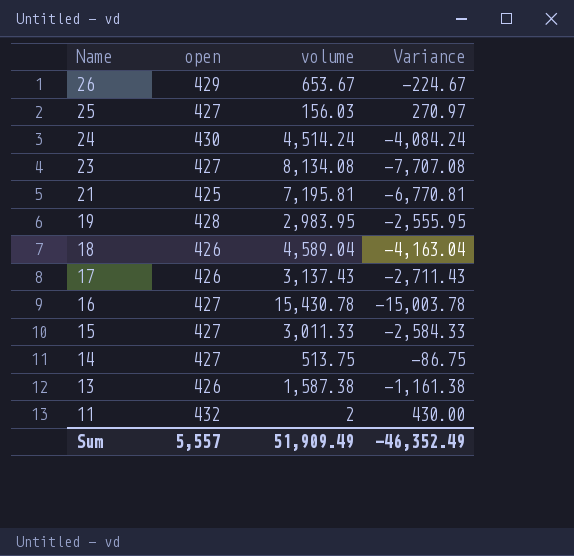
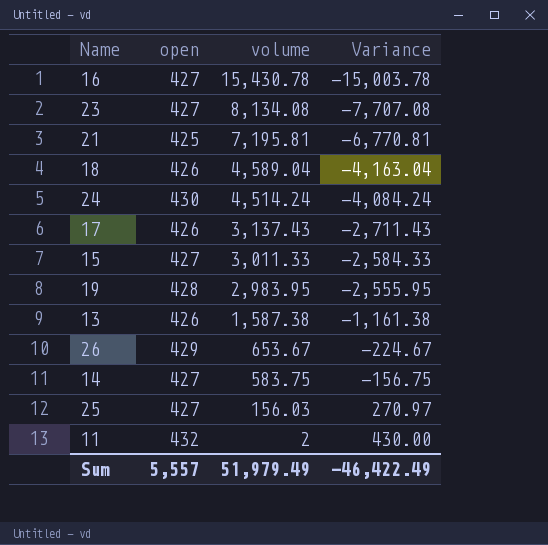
row order: Name descending -> volume descending
14 | volume: 513.75 -> 583.75
14 | Variance: -86.75 -> -156.75
Sum | volume: 51,909.49 -> 51,979.49
Sum | Variance: -46,352.49 -> -46,422.49

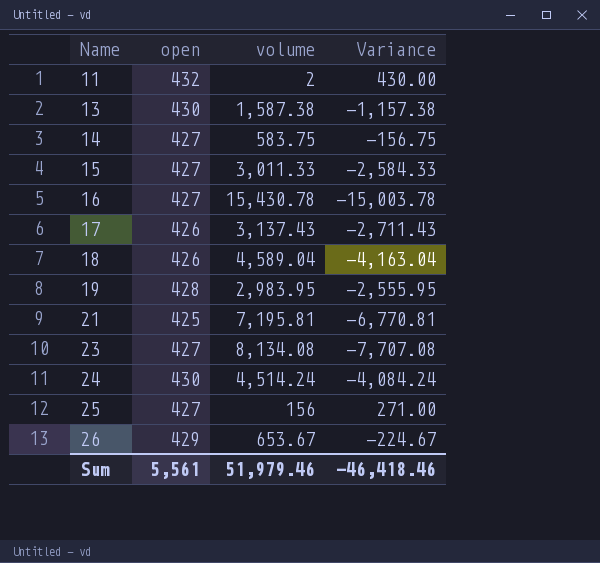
row order: volume descending -> Name ascending
13 | open: 426 -> 430
13 | Variance: -1,161.38 -> -1,157.38
25 | volume: 156.03 -> 156
25 | Variance: 270.97 -> 271.00
Sum | open: 5,557 -> 5,561
Sum | volume: 51,979.49 -> 51,979.46
Sum | Variance: -46,422.49 -> -46,418.46

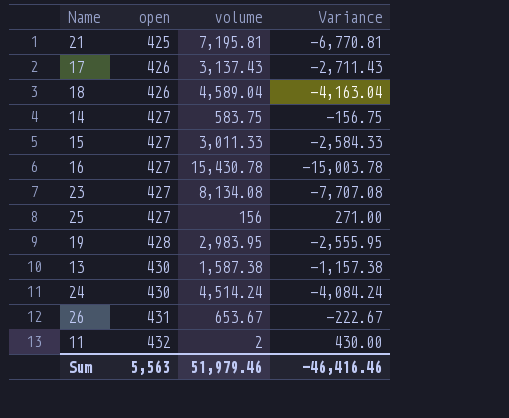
row order: Name ascending -> open ascending
26 | open: 429 -> 431
26 | Variance: -224.67 -> -222.67
Sum | open: 5,561 -> 5,563
Sum | Variance: -46,418.46 -> -46,416.46

